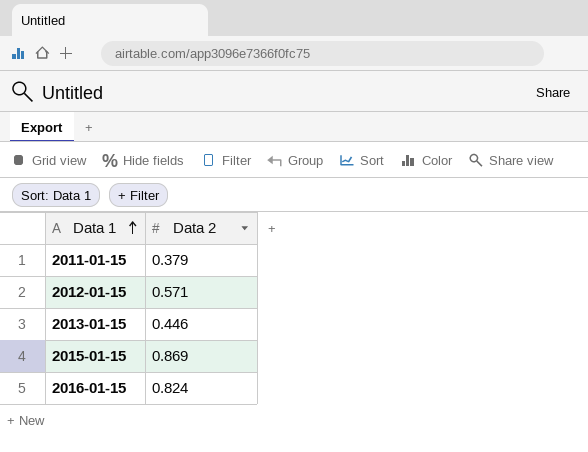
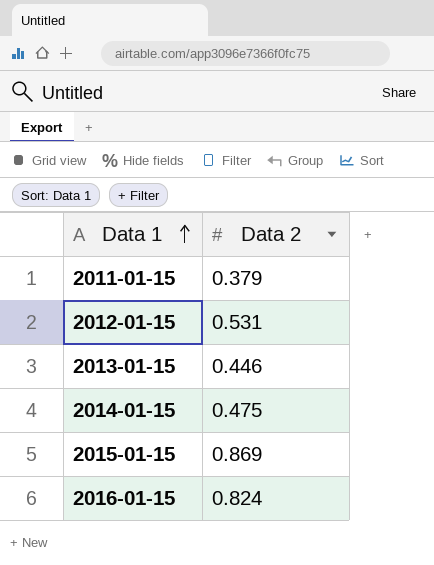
2012-01-15 | Data 2: 0.571 -> 0.531
row 2014-01-15: none -> 0.475

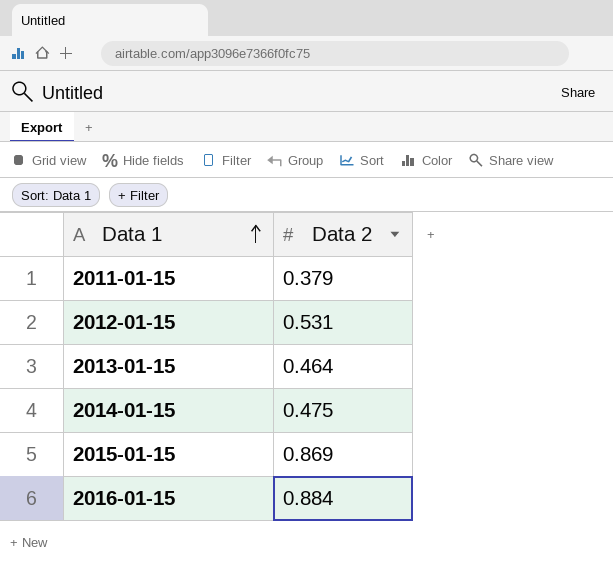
2013-01-15 | Data 2: 0.446 -> 0.464
2016-01-15 | Data 2: 0.824 -> 0.884

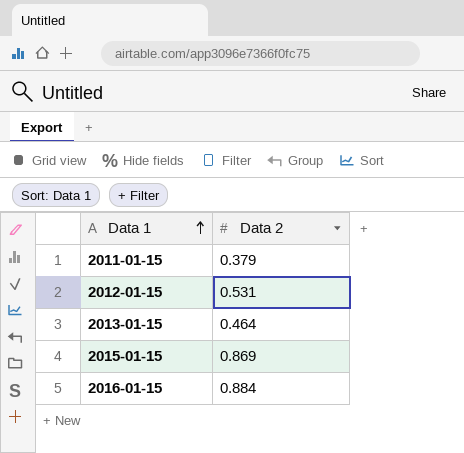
row 2014-01-15: 0.475 -> none

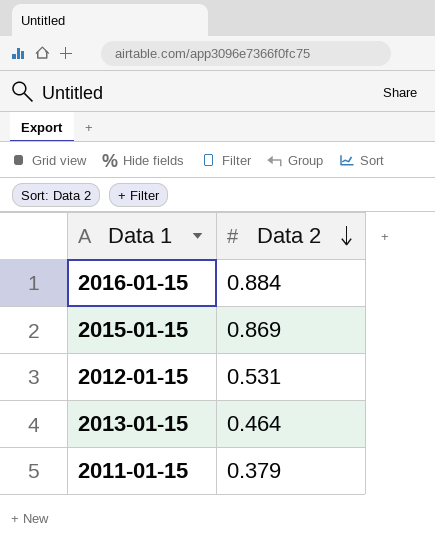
row order: Data 1 ascending -> Data 2 descending

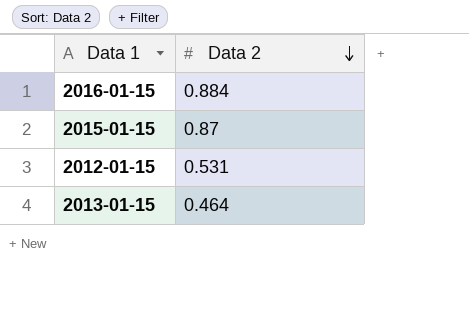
row 2011-01-15: 0.379 -> none
2015-01-15 | Data 2: 0.869 -> 0.87

